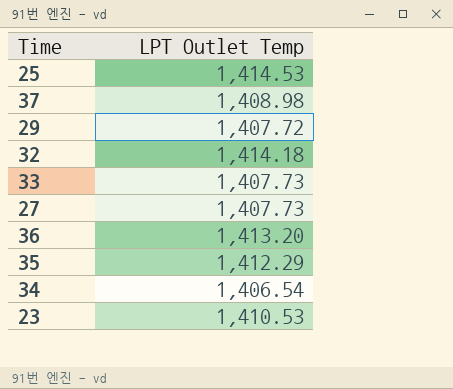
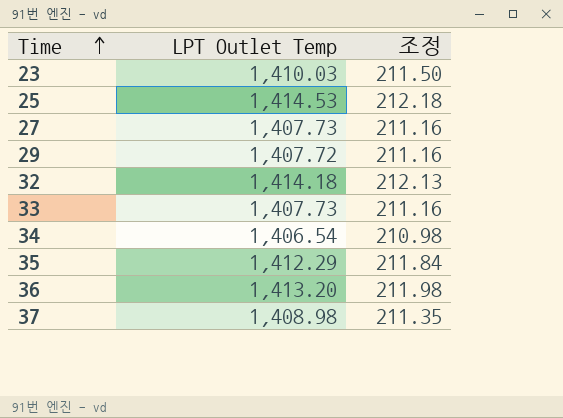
row order: none -> Time ascending
column 조정 | formula: none -> [LPT Outlet Temp] * 0.15
23 | LPT Outlet Temp: 1,410.53 -> 1,410.03

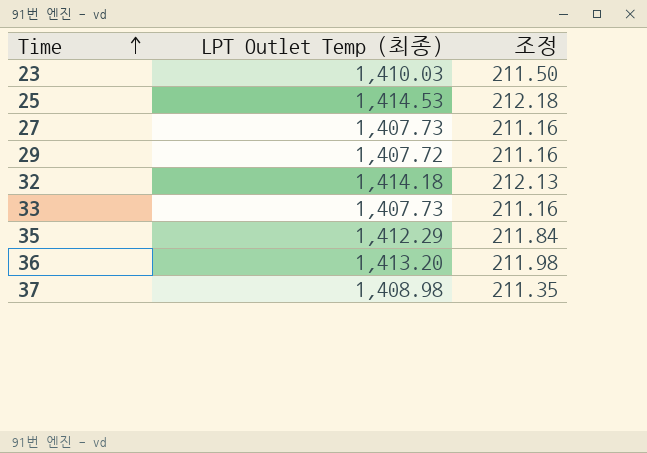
column name: LPT Outlet Temp -> LPT Outlet Temp (최종)
row 34: 1,406.54 | 210.98 -> none

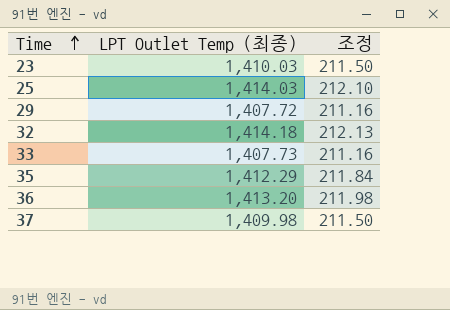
row 27: 1,407.73 | 211.16 -> none
25 | LPT Outlet Temp (최종): 1,414.53 -> 1,414.03
25 | 조정: 212.18 -> 212.10
37 | LPT Outlet Temp (최종): 1,408.98 -> 1,409.98
37 | 조정: 211.35 -> 211.50

